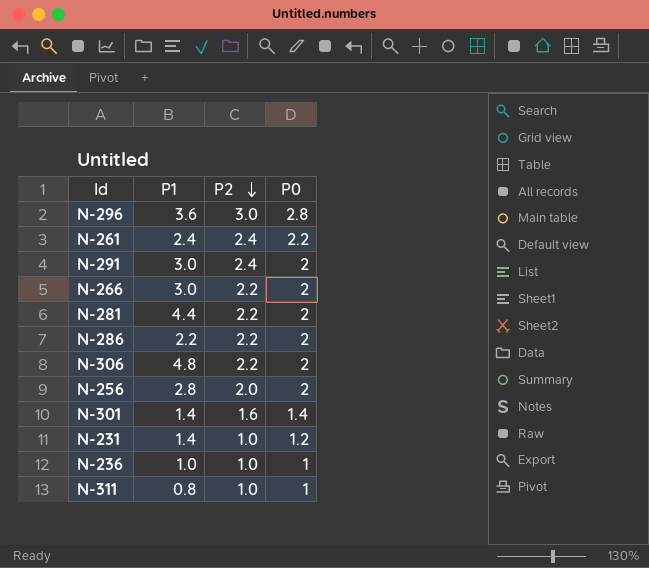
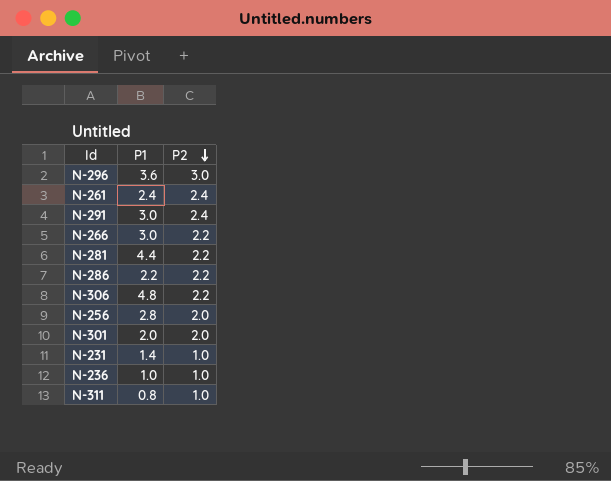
column P0 | position: 4 -> none
N-301 | P1: 1.4 -> 2.0
N-301 | P2: 1.6 -> 2.0

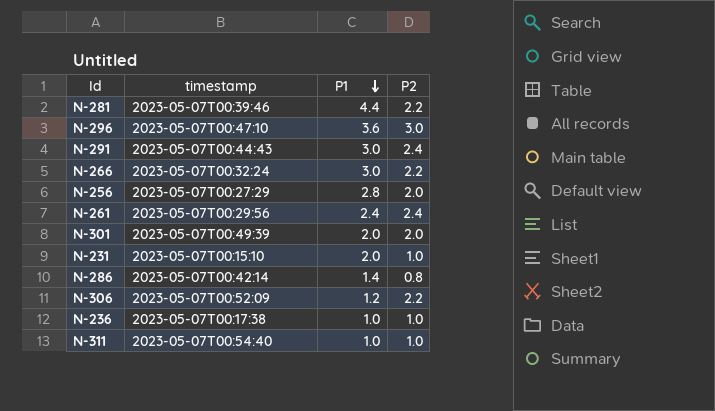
row order: P2 descending -> P1 descending
column timestamp | position: none -> 2
N-231 | P1: 1.4 -> 2.0
N-286 | P1: 2.2 -> 1.4
N-286 | P2: 2.2 -> 0.8
N-306 | P1: 4.8 -> 1.2
N-311 | P1: 0.8 -> 1.0

